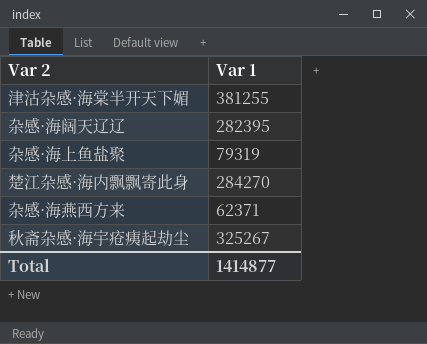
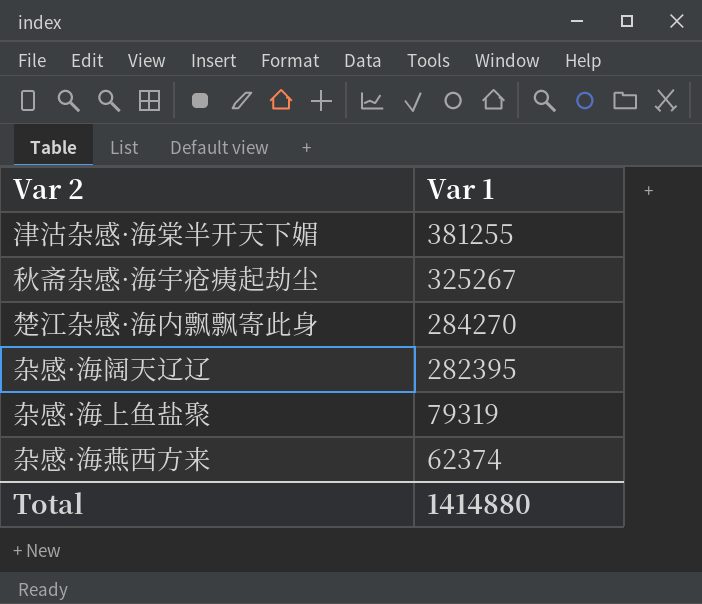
row order: none -> Var 1 descending
杂感·海燕西方来 | Var 1: 62371 -> 62374
Total | Var 1: 1414877 -> 1414880

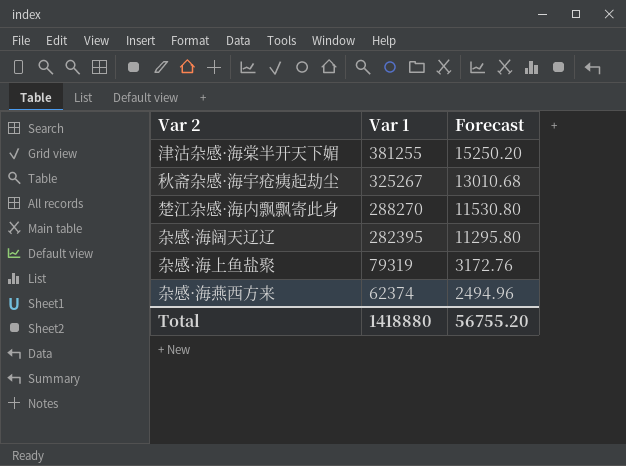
column Forecast | formula: none -> [Var 1] * 0.04
楚江杂感·海内飘飘寄此身 | Var 1: 284270 -> 288270
Total | Var 1: 1414880 -> 1418880

